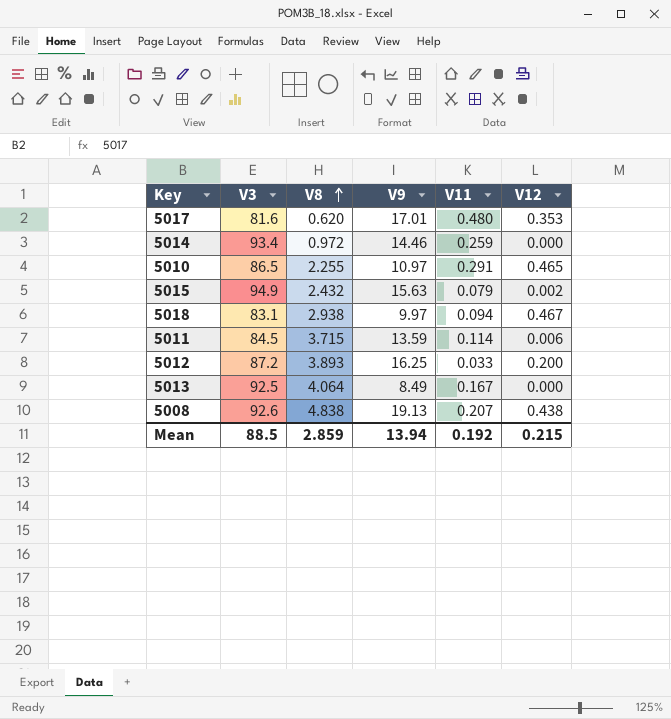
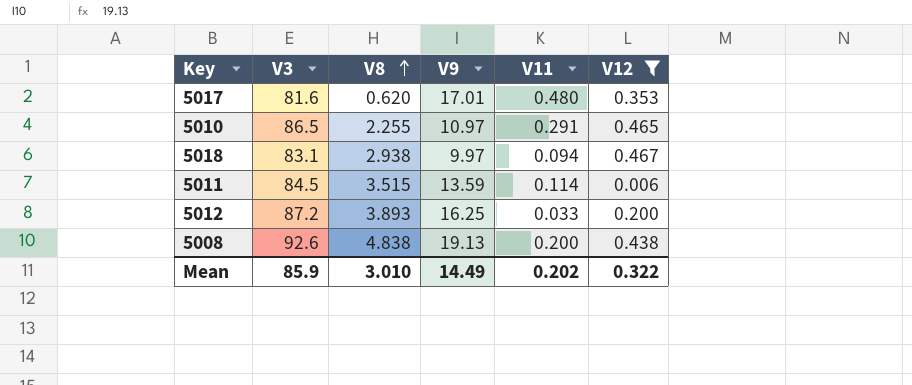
filter: none -> V12 >= 0.006
5011 | V8: 3.715 -> 3.515
5008 | V11: 0.207 -> 0.200
Mean | V3: 88.5 -> 85.9
Mean | V8: 2.859 -> 3.010
Mean | V9: 13.94 -> 14.49
Mean | V11: 0.192 -> 0.202
Mean | V12: 0.215 -> 0.322

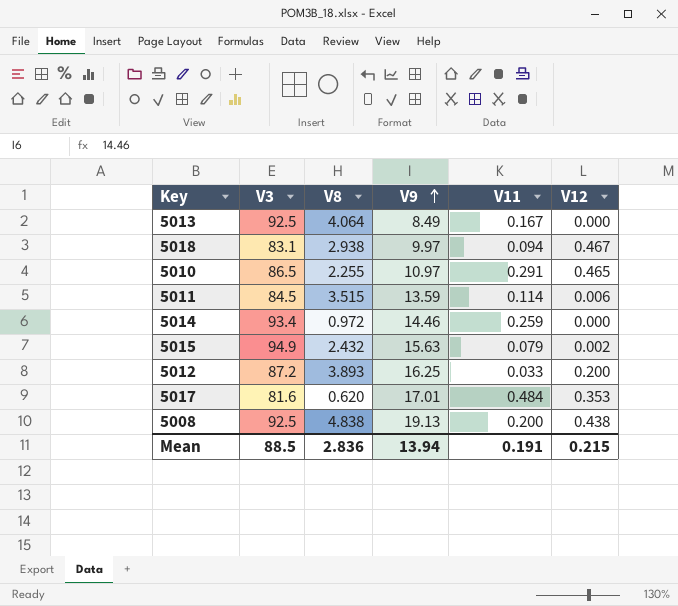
filter: V12 >= 0.006 -> none
row order: V8 ascending -> V9 ascending
5017 | V11: 0.480 -> 0.484
5008 | V3: 92.6 -> 92.5
Mean | V3: 85.9 -> 88.5
Mean | V8: 3.010 -> 2.836
Mean | V9: 14.49 -> 13.94
Mean | V11: 0.202 -> 0.191
Mean | V12: 0.322 -> 0.215

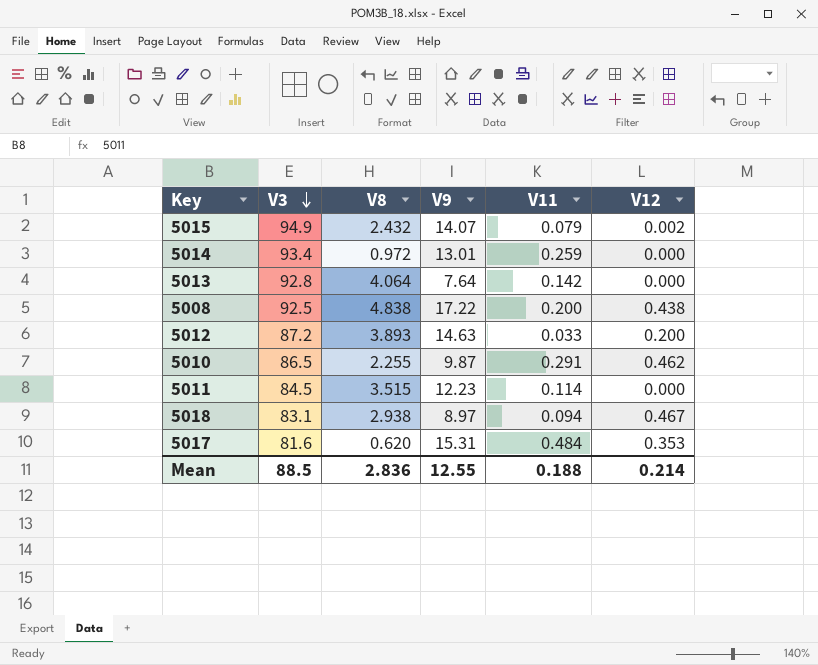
row order: V9 ascending -> V3 descending
5015 | V9: 15.63 -> 14.07
5014 | V9: 14.46 -> 13.01
5013 | V3: 92.5 -> 92.8
5013 | V9: 8.49 -> 7.64
5013 | V11: 0.167 -> 0.142
5008 | V9: 19.13 -> 17.22
5012 | V9: 16.25 -> 14.63
5010 | V9: 10.97 -> 9.87
5010 | V12: 0.465 -> 0.462
5011 | V9: 13.59 -> 12.23
5011 | V12: 0.006 -> 0.000
5018 | V9: 9.97 -> 8.97
5017 | V9: 17.01 -> 15.31
Mean | V9: 13.94 -> 12.55
Mean | V11: 0.191 -> 0.188
Mean | V12: 0.215 -> 0.214

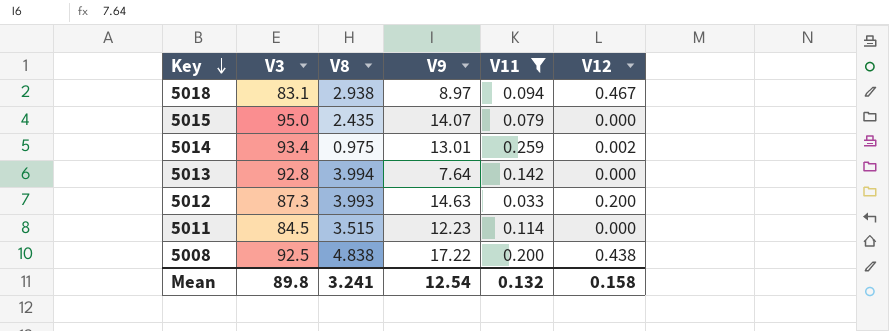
filter: none -> V11 <= 0.259
row order: V3 descending -> Key descending
5015 | V3: 94.9 -> 95.0
5015 | V8: 2.432 -> 2.435
5015 | V12: 0.002 -> 0.000
5014 | V8: 0.972 -> 0.975
5014 | V12: 0.000 -> 0.002
5013 | V8: 4.064 -> 3.994
5012 | V3: 87.2 -> 87.3
5012 | V8: 3.893 -> 3.993
Mean | V3: 88.5 -> 89.8
Mean | V8: 2.836 -> 3.241
Mean | V9: 12.55 -> 12.54
Mean | V11: 0.188 -> 0.132
Mean | V12: 0.214 -> 0.158

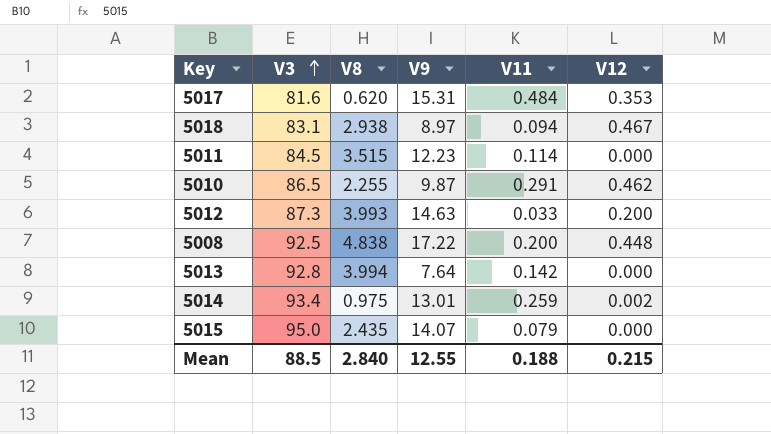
filter: V11 <= 0.259 -> none
row order: Key descending -> V3 ascending
5008 | V12: 0.438 -> 0.448
Mean | V3: 89.8 -> 88.5
Mean | V8: 3.241 -> 2.840
Mean | V9: 12.54 -> 12.55
Mean | V11: 0.132 -> 0.188
Mean | V12: 0.158 -> 0.215

